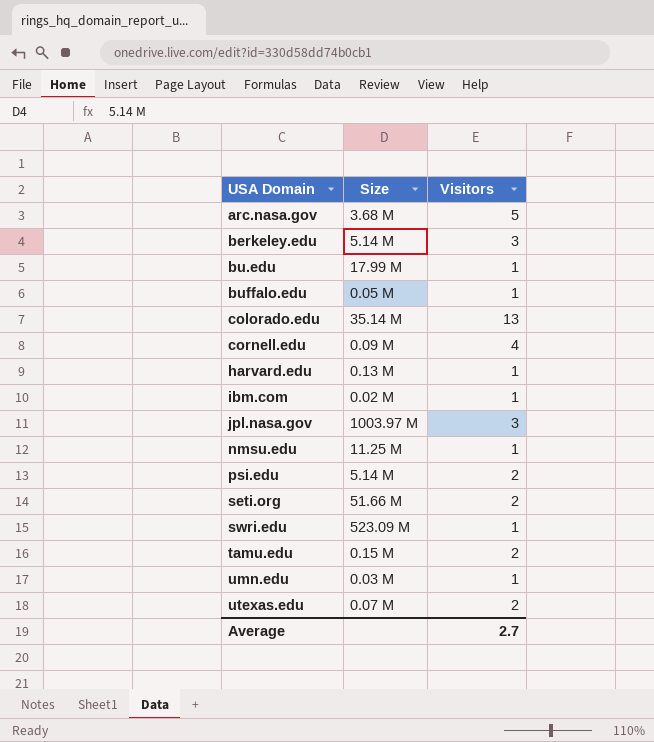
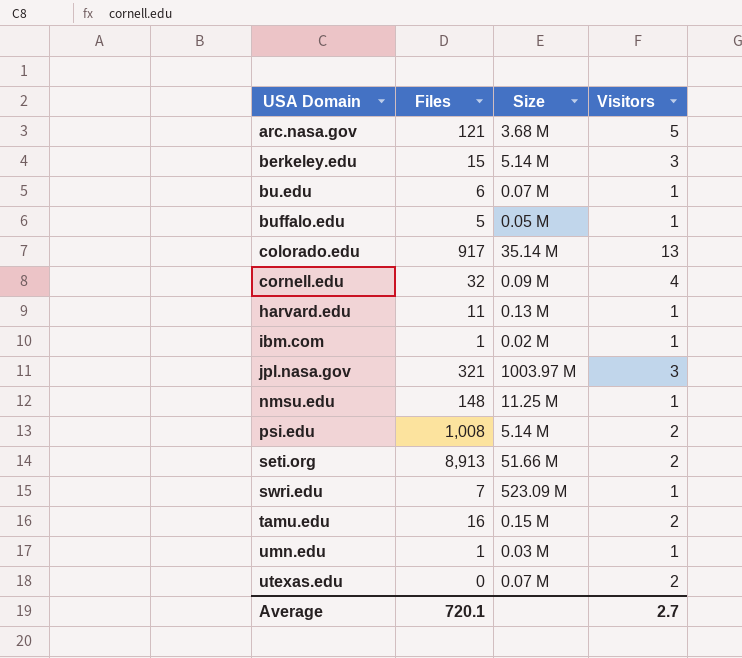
column Files | position: none -> 2
bu.edu | Size: 17.99 M -> 0.07 M

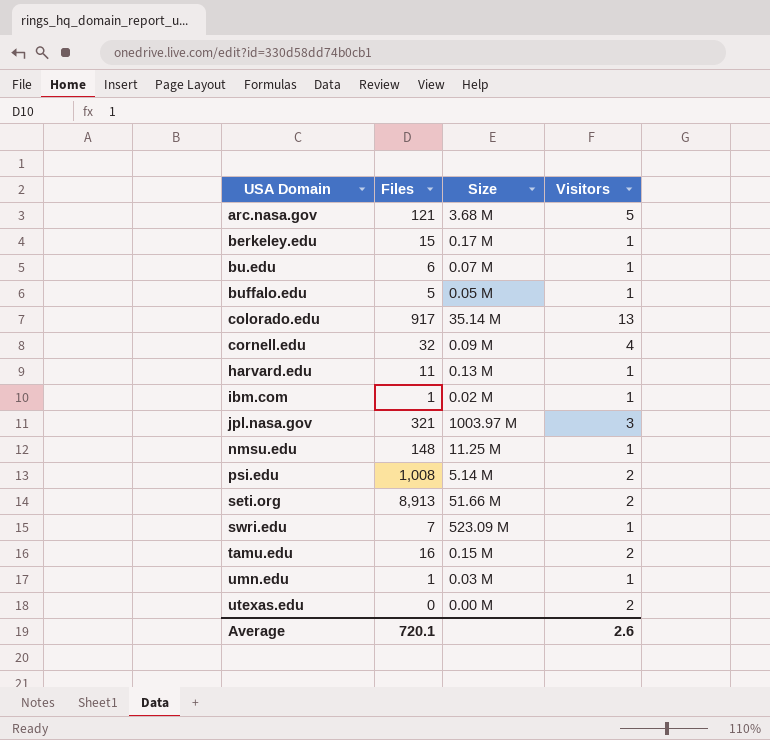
berkeley.edu | Size: 5.14 M -> 0.17 M
berkeley.edu | Visitors: 3 -> 1
utexas.edu | Size: 0.07 M -> 0.00 M
Average | Visitors: 2.7 -> 2.6

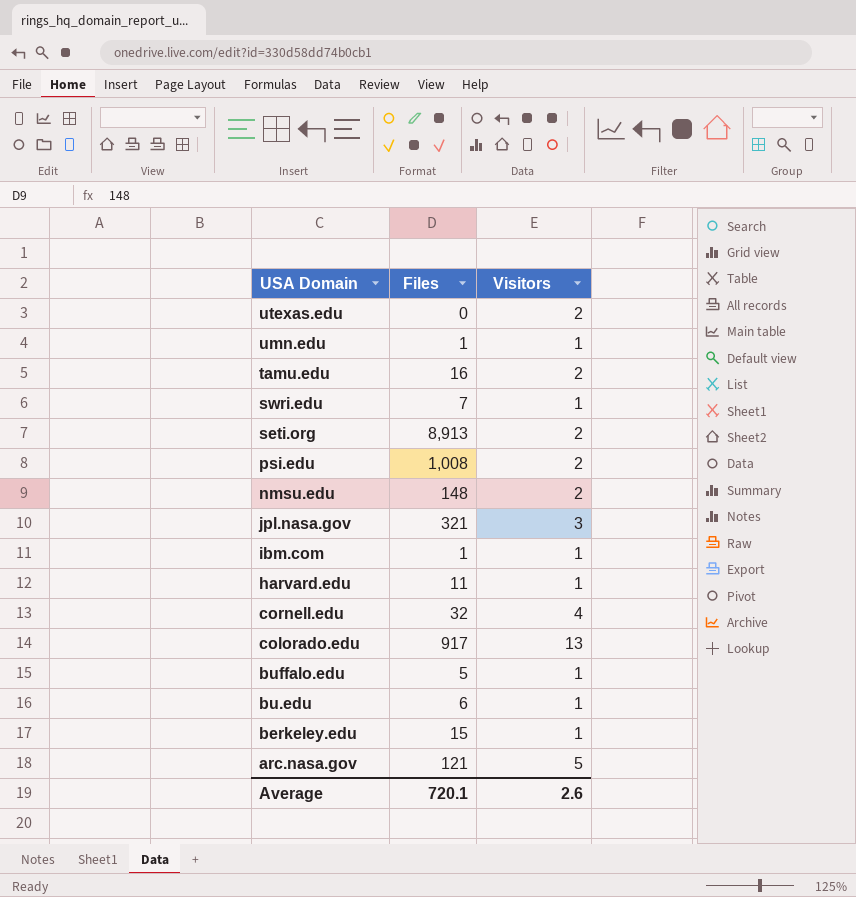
row order: USA Domain ascending -> USA Domain descending
column Size | position: 3 -> none
nmsu.edu | Visitors: 1 -> 2

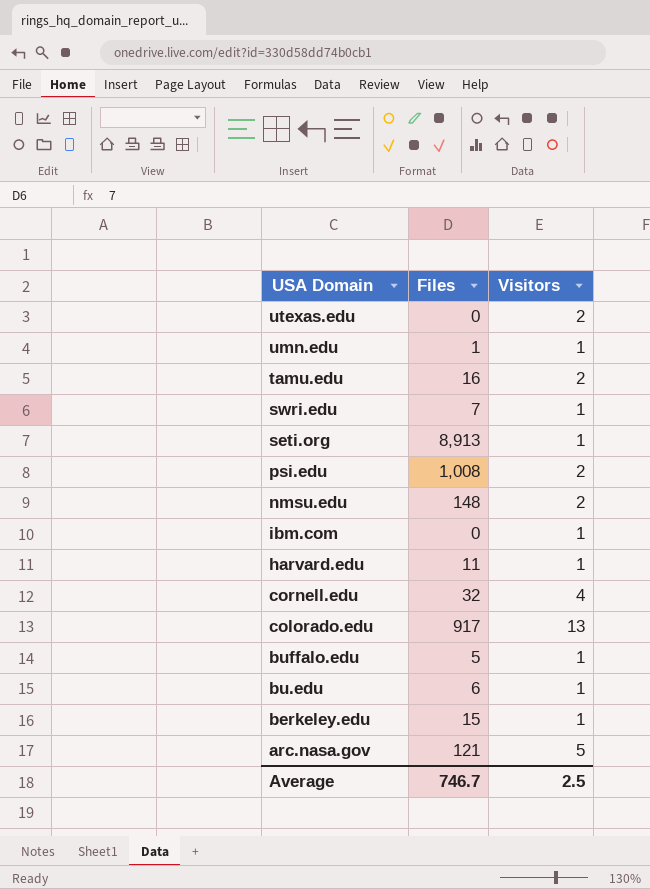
row jpl.nasa.gov: 321 | 3 -> none
seti.org | Visitors: 2 -> 1
ibm.com | Files: 1 -> 0
Average | Files: 720.1 -> 746.7
Average | Visitors: 2.6 -> 2.5

